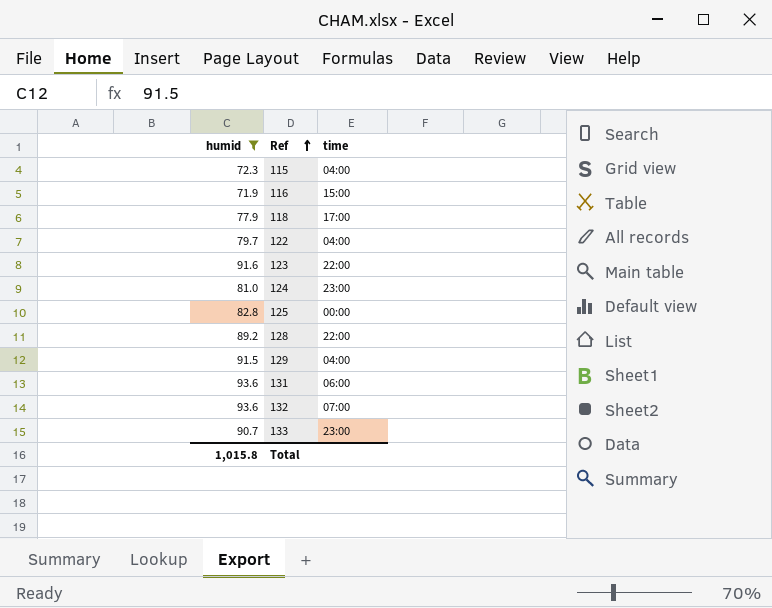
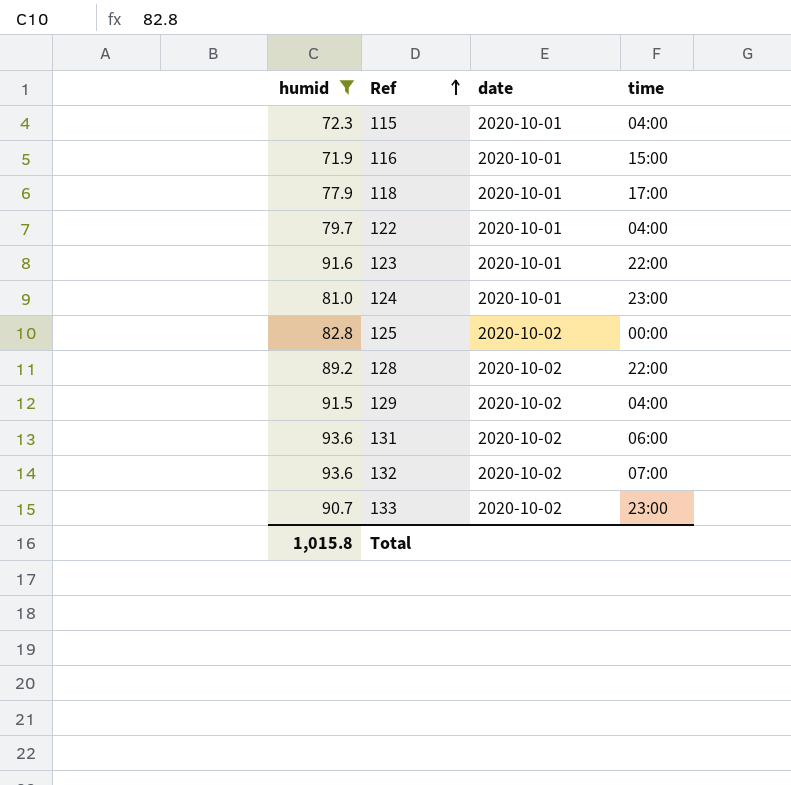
column date | position: none -> 3

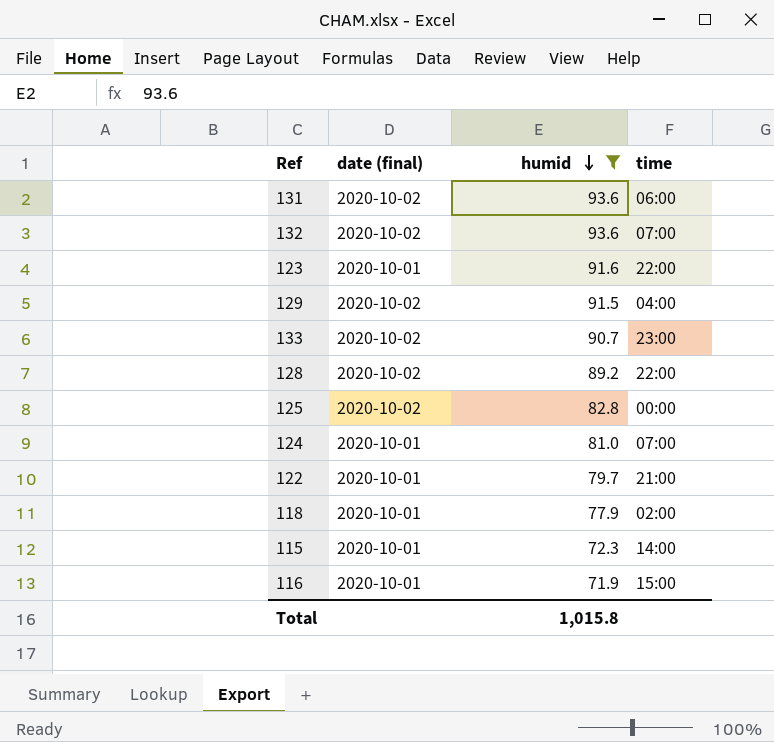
row order: Ref ascending -> humid descending
column name: date -> date (final)
column humid | position: 1 -> 3
124 | time: 23:00 -> 07:00
122 | time: 04:00 -> 21:00
118 | time: 17:00 -> 02:00
115 | time: 04:00 -> 14:00

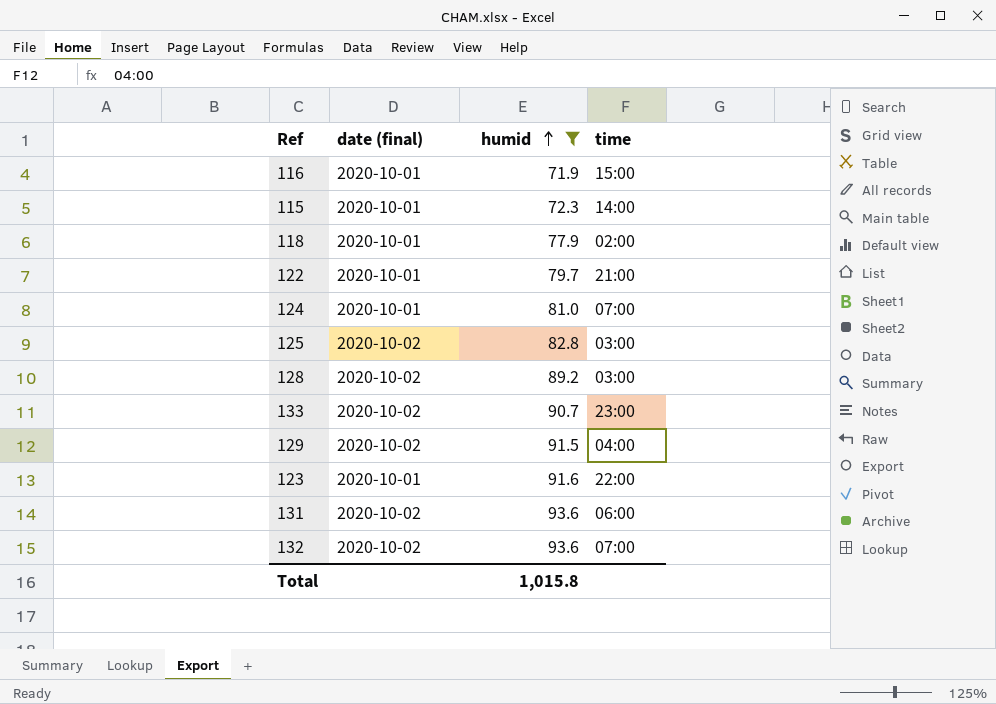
row order: humid descending -> humid ascending
125 | time: 00:00 -> 03:00
128 | time: 22:00 -> 03:00

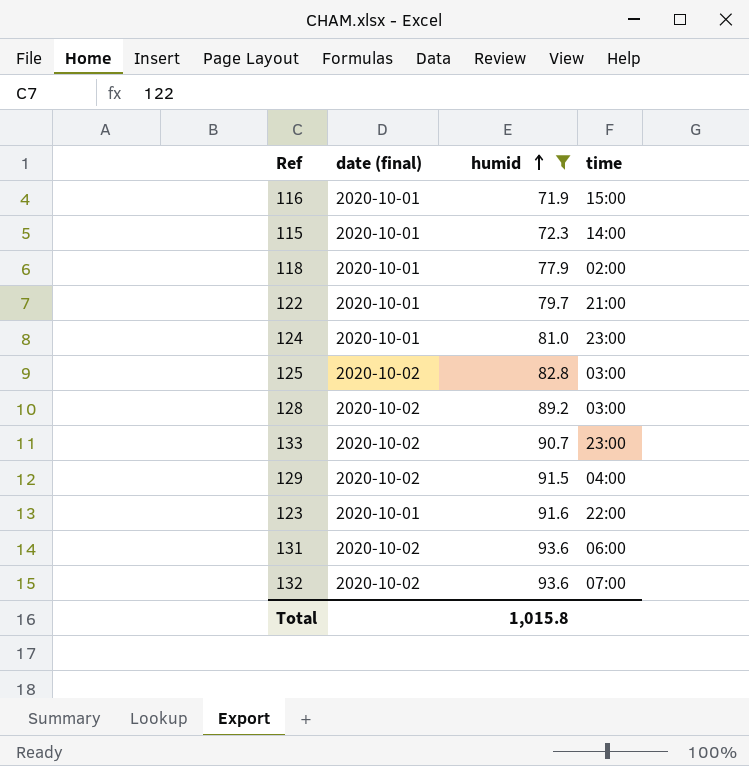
124 | time: 07:00 -> 23:00

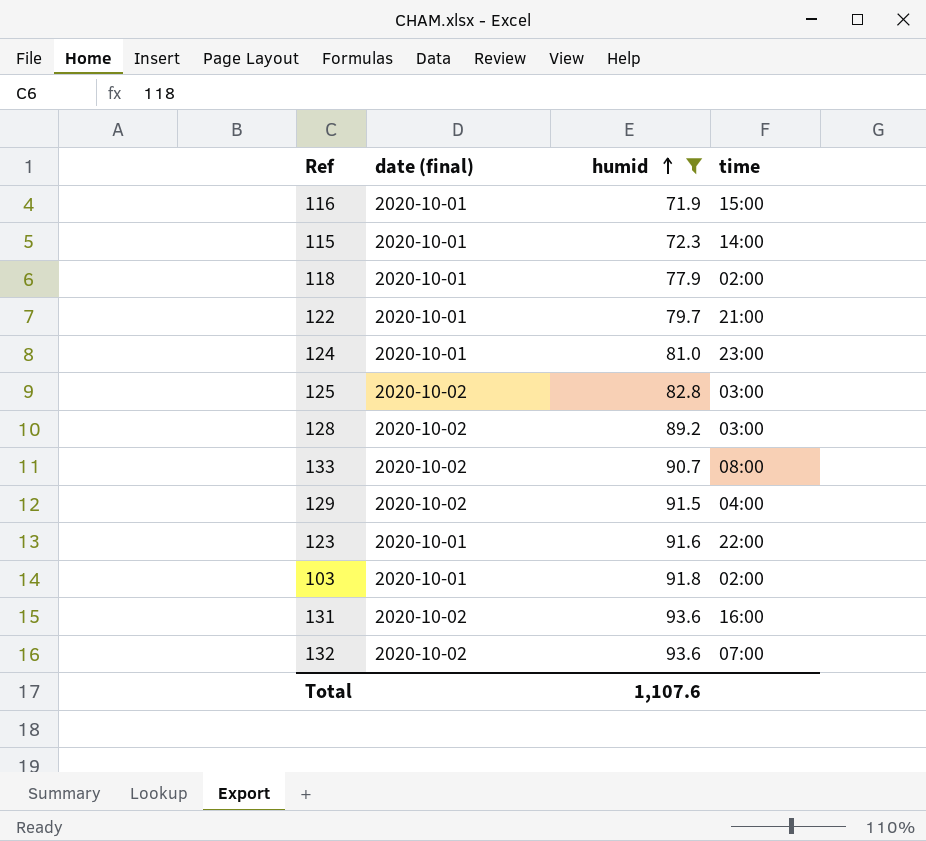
133 | time: 23:00 -> 08:00
row 103: none -> 2020-10-01 | 91.8 | 02:00
131 | time: 06:00 -> 16:00
Total | humid: 1,015.8 -> 1,107.6

